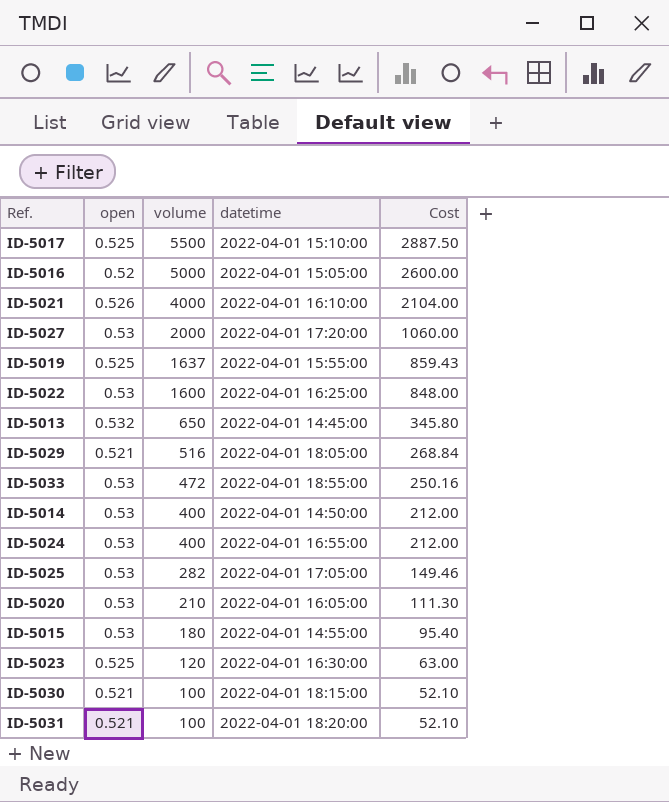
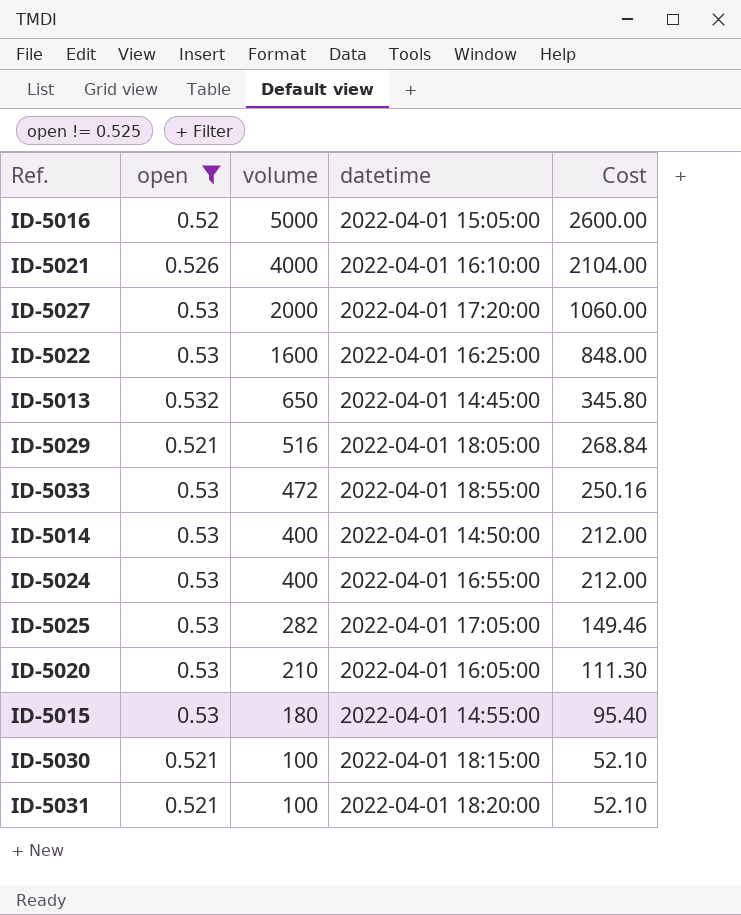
filter: none -> open != 0.525

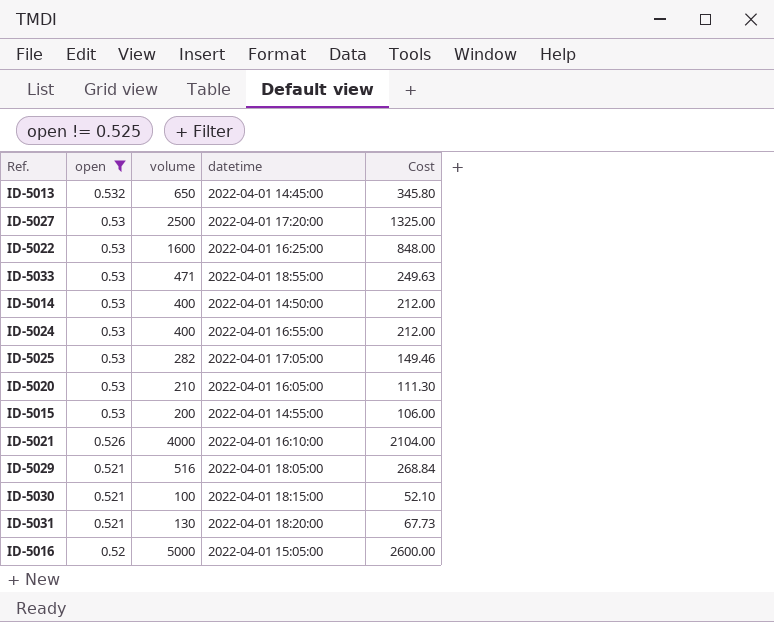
row order: volume descending -> open descending
ID-5027 | volume: 2000 -> 2500
ID-5027 | Cost: 1060.00 -> 1325.00
ID-5033 | volume: 472 -> 471
ID-5033 | Cost: 250.16 -> 249.63
ID-5015 | volume: 180 -> 200
ID-5015 | Cost: 95.40 -> 106.00
ID-5031 | volume: 100 -> 130
ID-5031 | Cost: 52.10 -> 67.73

